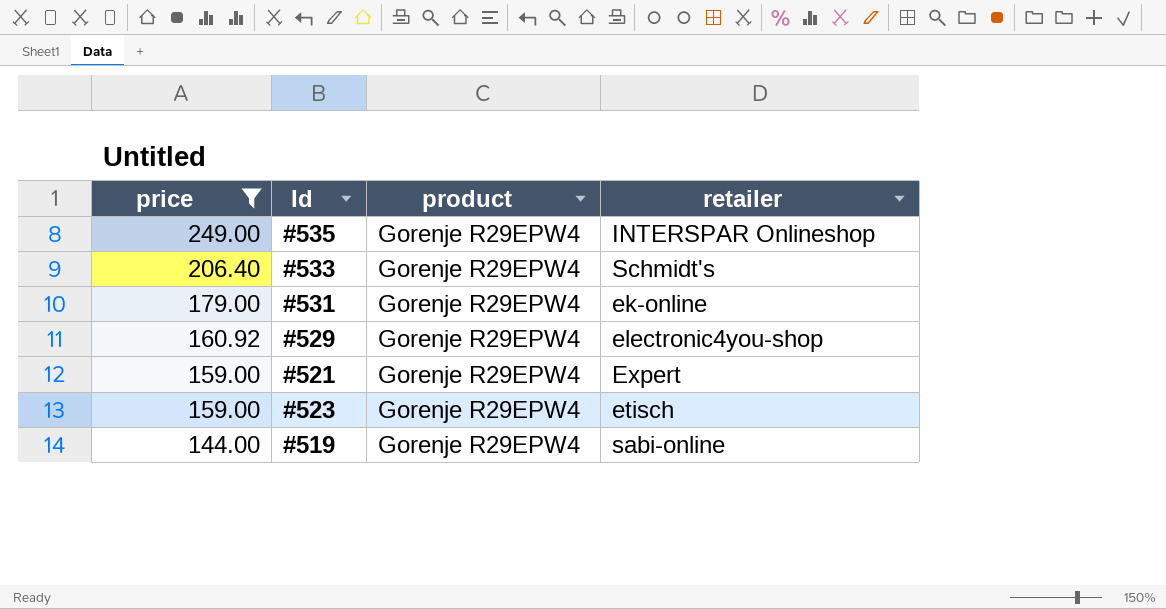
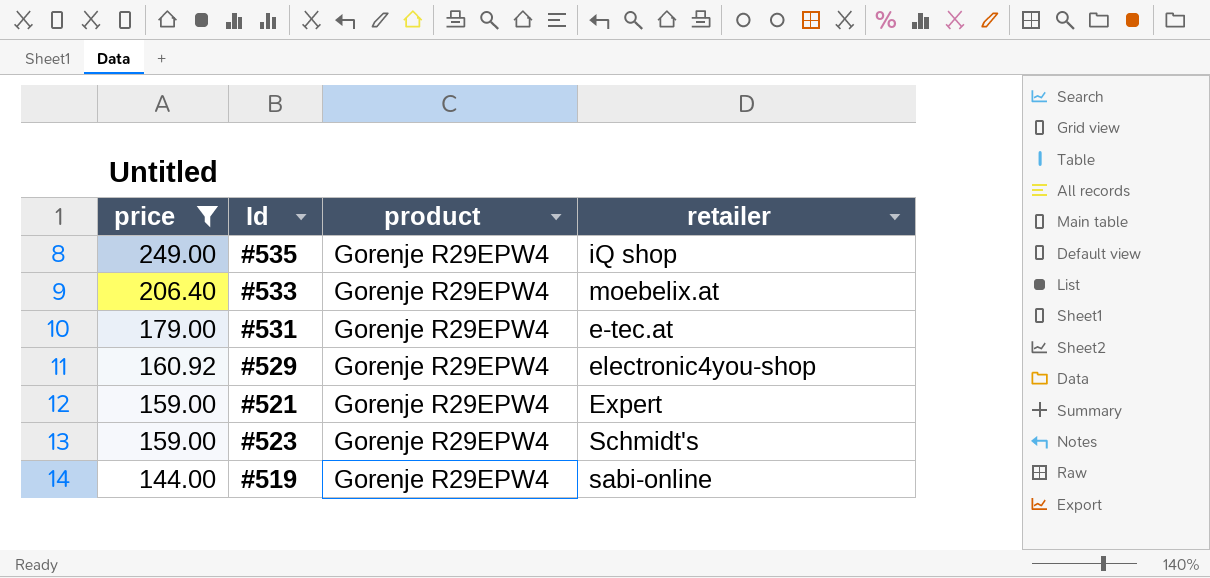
#535 | retailer: INTERSPAR Onlineshop -> iQ shop
#533 | retailer: Schmidt's -> moebelix.at
#531 | retailer: ek-online -> e-tec.at
#523 | retailer: etisch -> Schmidt's

